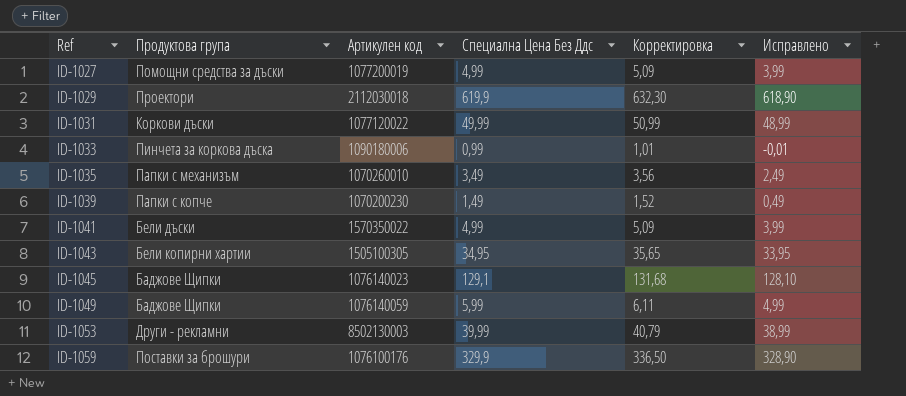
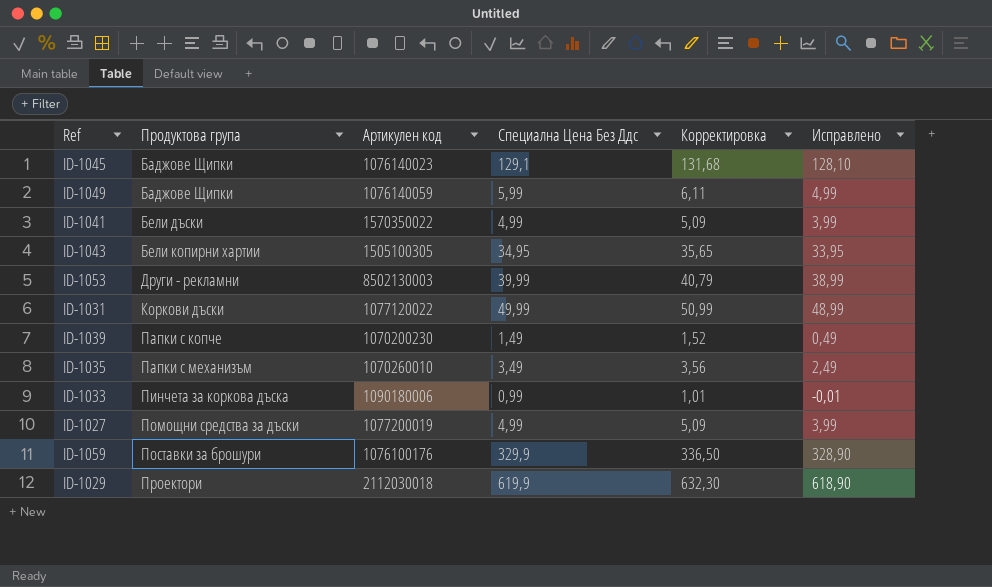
row order: Ref ascending -> Продуктова група ascending

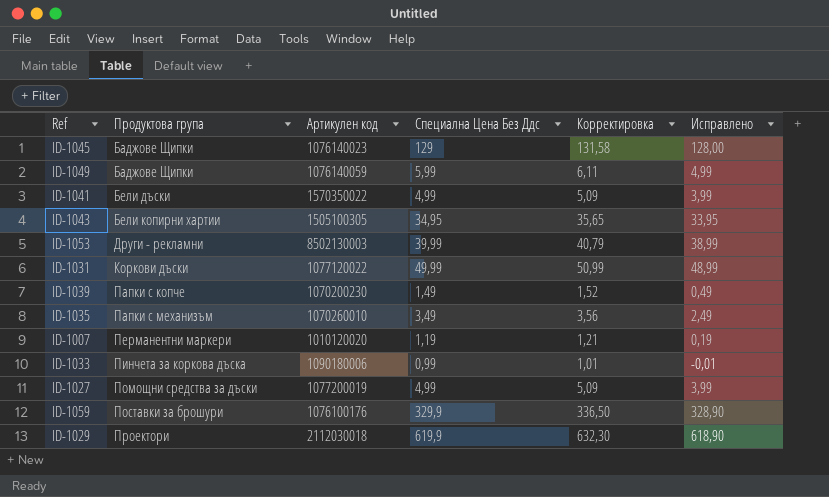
ID-1045 | Специална Цена Без Ддс: 129,1 -> 129
ID-1045 | Корректировка: 131,68 -> 131,58
ID-1045 | Исправлено: 128,10 -> 128,00
row ID-1007: none -> Перманентни маркери | 1010120020 | 1,19 | 1,21 | 0,19

